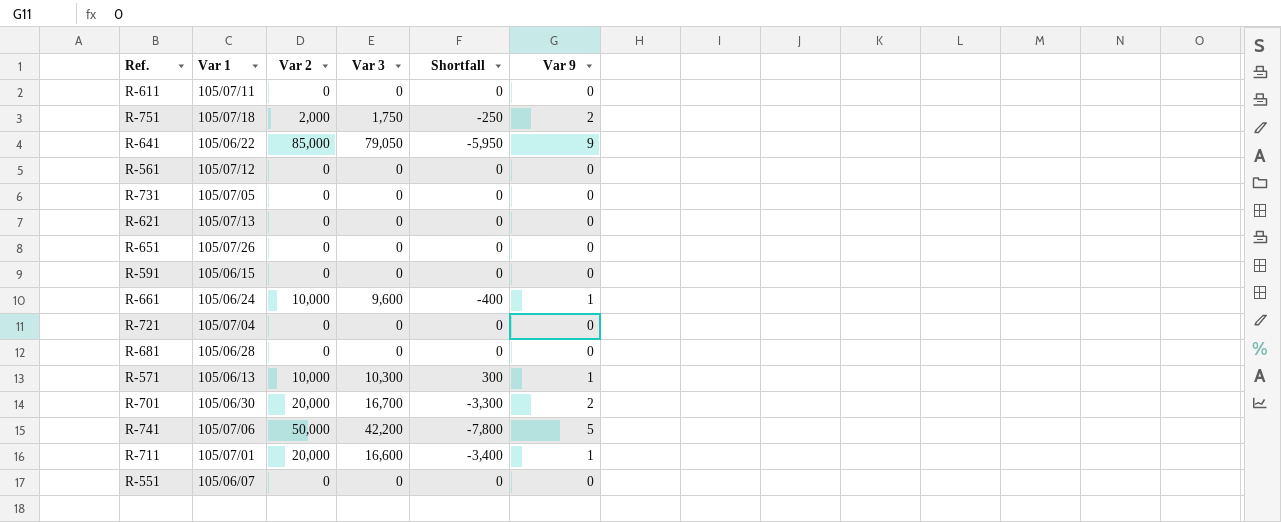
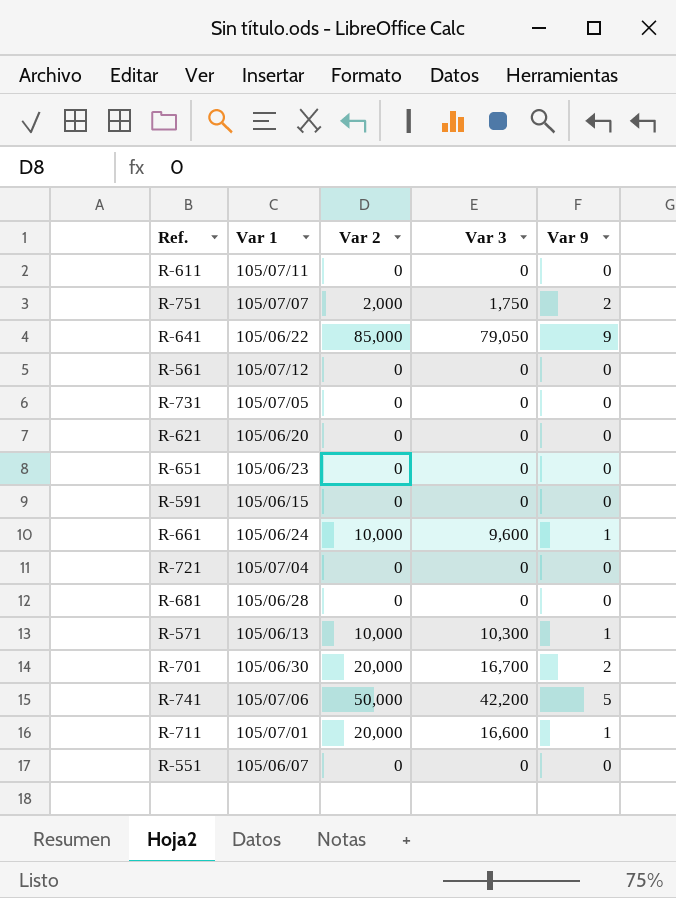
column Shortfall | formula: [Var 3] - [Var 2] -> none
R-751 | Var 1: 105/07/18 -> 105/07/07
R-621 | Var 1: 105/07/13 -> 105/06/20
R-651 | Var 1: 105/07/26 -> 105/06/23

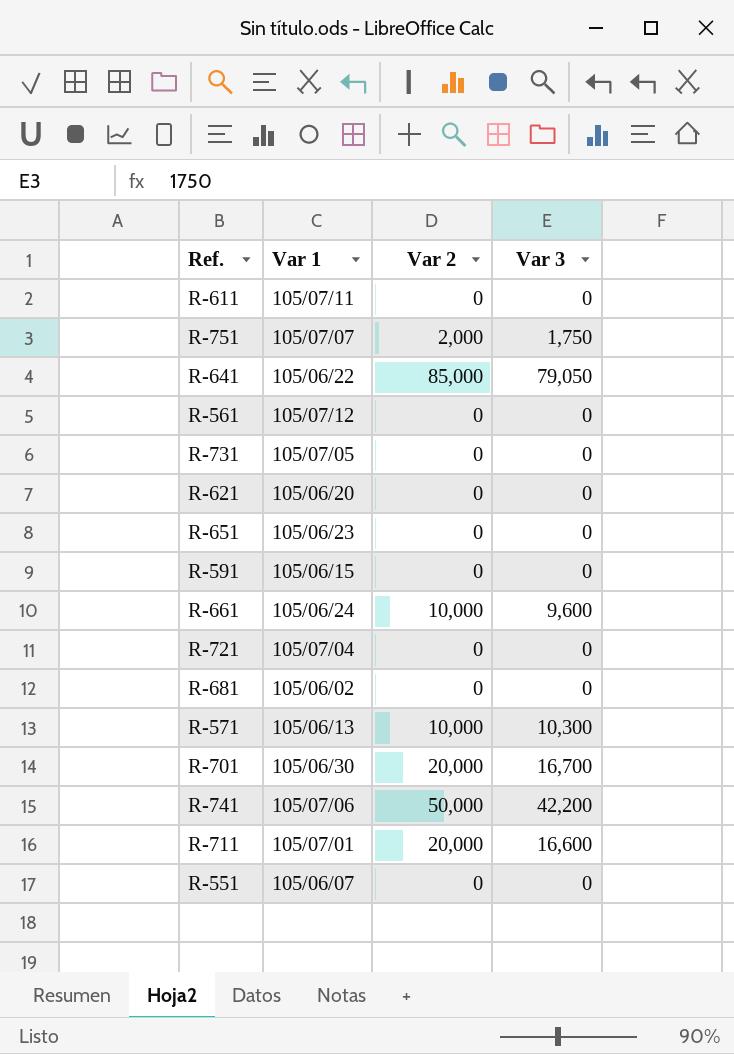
column Var 9 | position: 5 -> none
R-681 | Var 1: 105/06/28 -> 105/06/02

